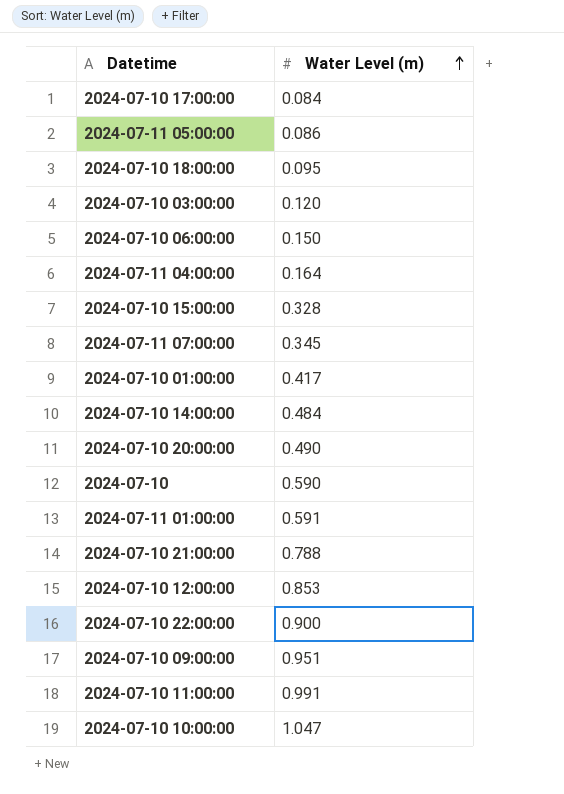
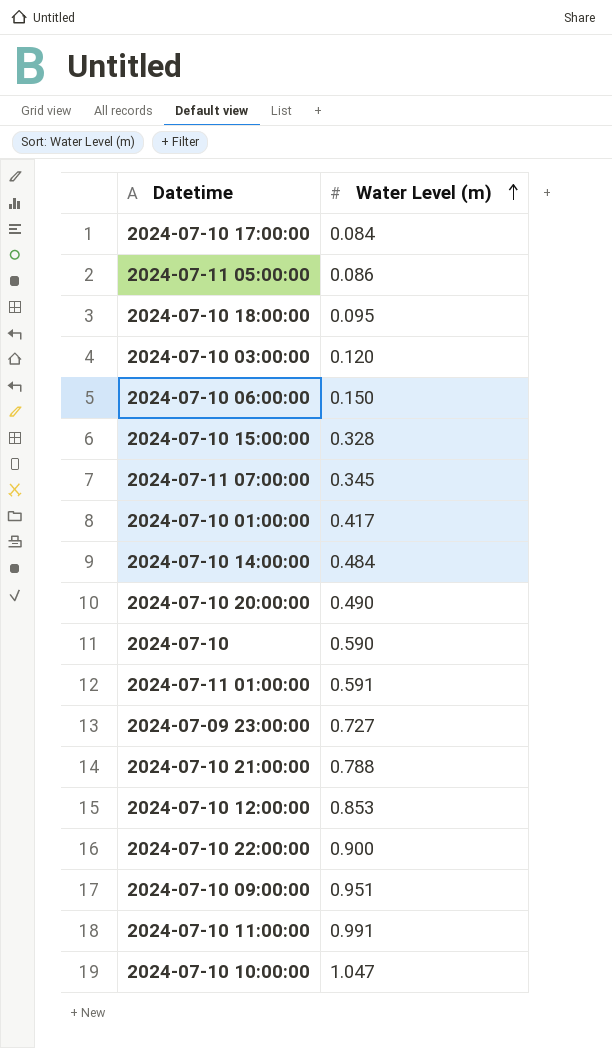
row 2024-07-11 04:00:00: 0.164 -> none
row 2024-07-09 23:00:00: none -> 0.727

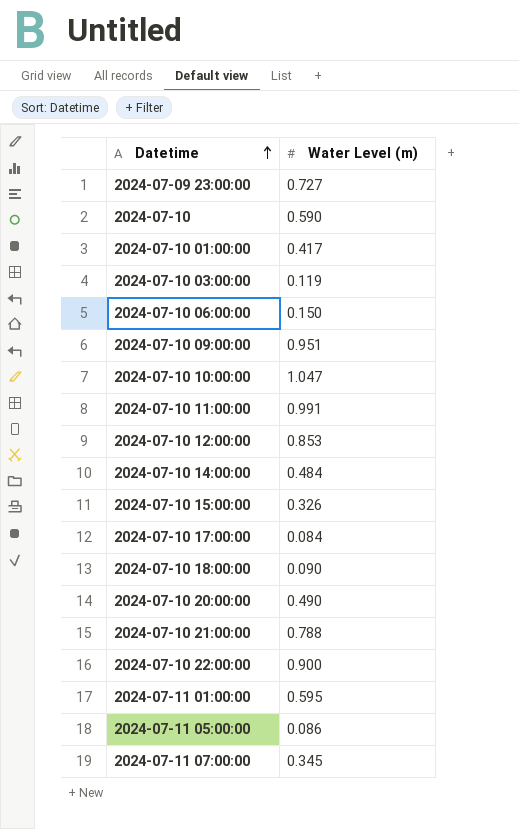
row order: Water Level (m) ascending -> Datetime ascending
2024-07-10 03:00:00 | Water Level (m): 0.120 -> 0.119
2024-07-10 15:00:00 | Water Level (m): 0.328 -> 0.326
2024-07-10 18:00:00 | Water Level (m): 0.095 -> 0.090
2024-07-11 01:00:00 | Water Level (m): 0.591 -> 0.595

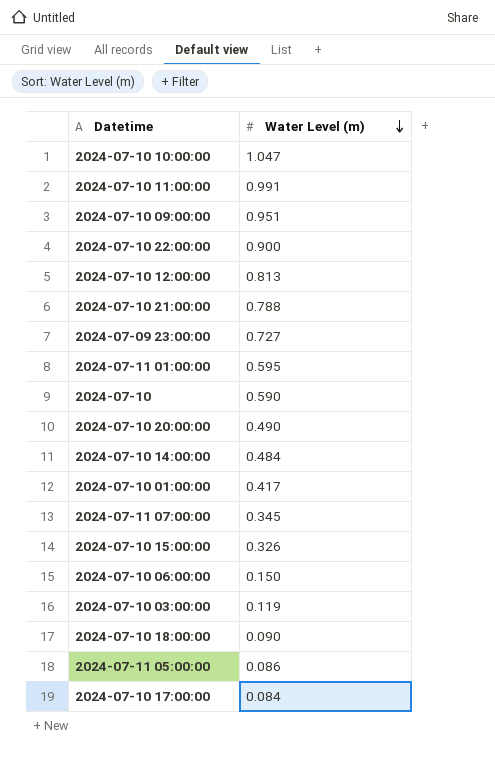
row order: Datetime ascending -> Water Level (m) descending
2024-07-10 12:00:00 | Water Level (m): 0.853 -> 0.813

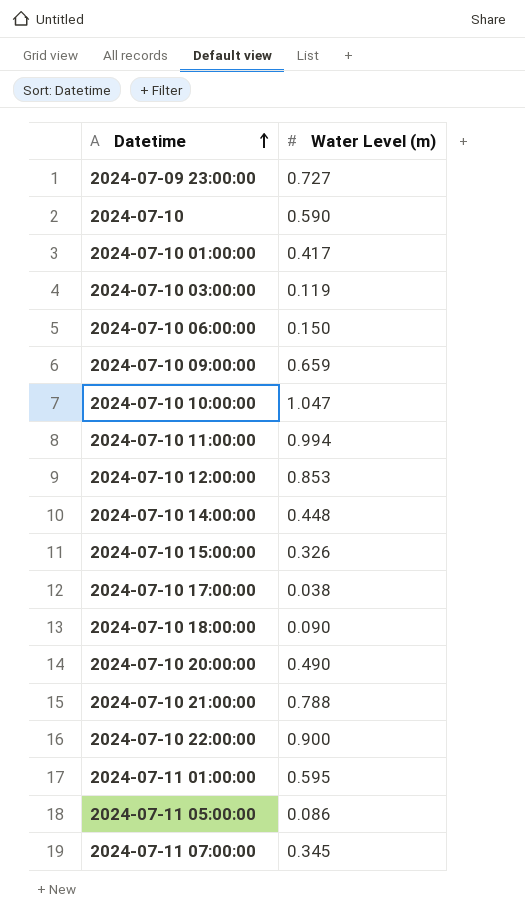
row order: Water Level (m) descending -> Datetime ascending
2024-07-10 09:00:00 | Water Level (m): 0.951 -> 0.659
2024-07-10 11:00:00 | Water Level (m): 0.991 -> 0.994
2024-07-10 12:00:00 | Water Level (m): 0.813 -> 0.853
2024-07-10 14:00:00 | Water Level (m): 0.484 -> 0.448
2024-07-10 17:00:00 | Water Level (m): 0.084 -> 0.038

